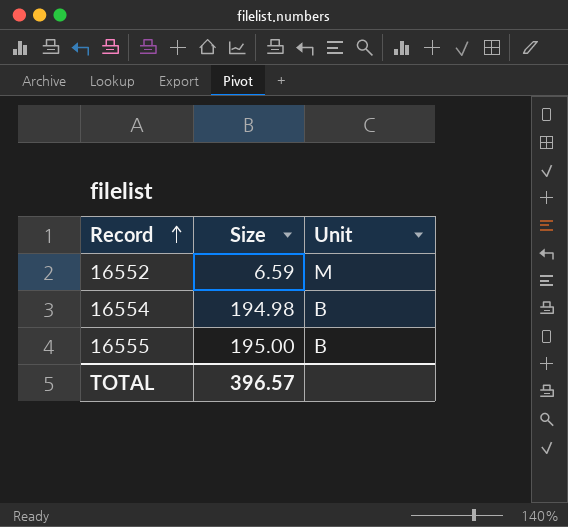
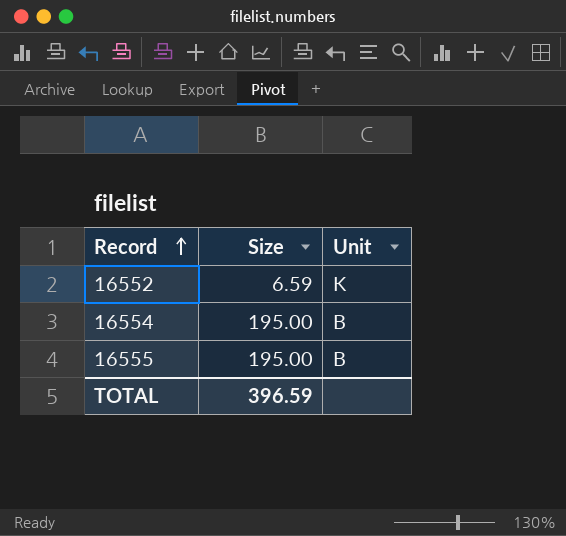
16552 | Unit: M -> K
16554 | Size: 194.98 -> 195.00
TOTAL | Size: 396.57 -> 396.59

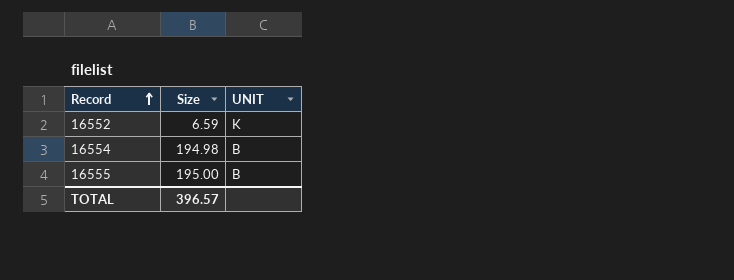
column name: Unit -> UNIT
16554 | Size: 195.00 -> 194.98
TOTAL | Size: 396.59 -> 396.57

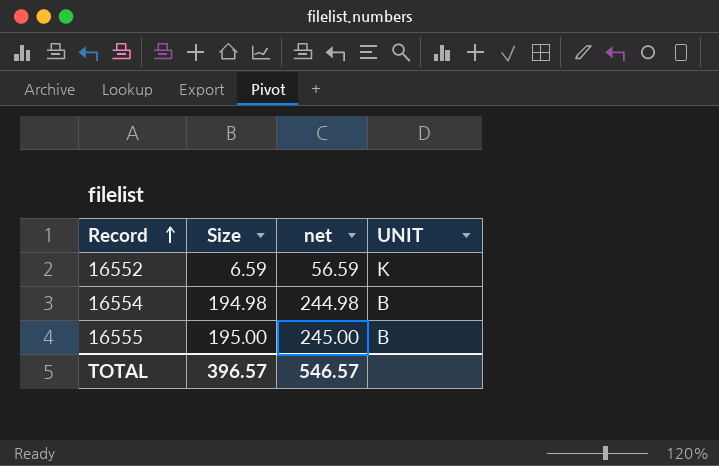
column net | formula: none -> [Size] + 50

